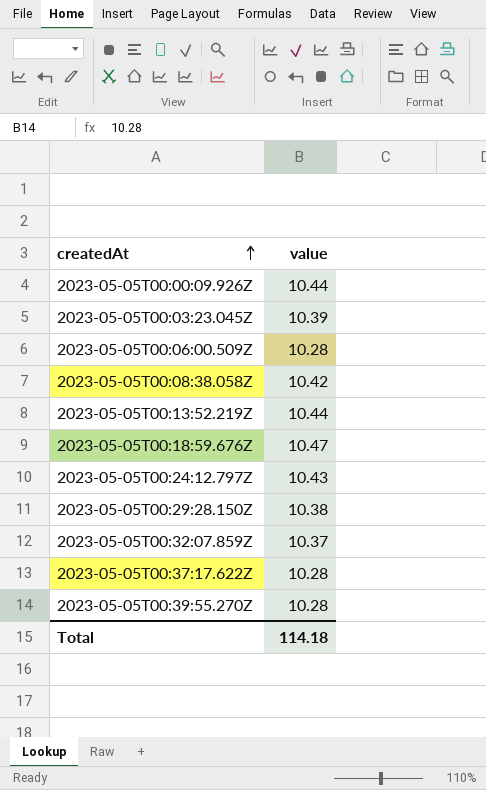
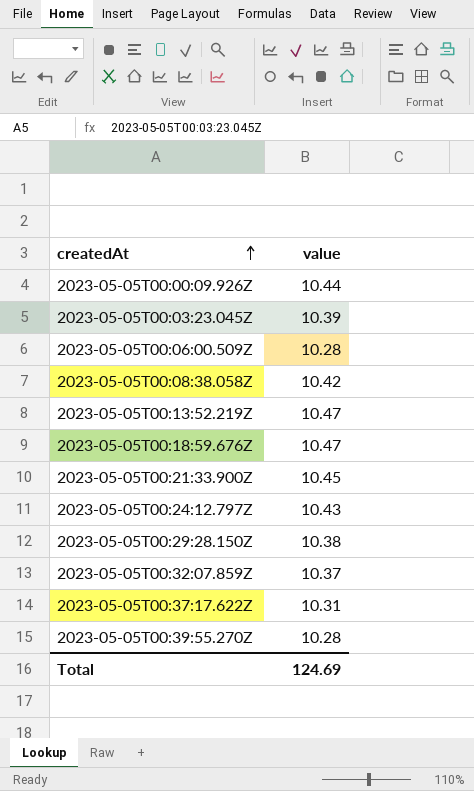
2023-05-05T00:13:52.219Z | value: 10.44 -> 10.47
row 2023-05-05T00:21:33.900Z: none -> 10.45
2023-05-05T00:37:17.622Z | value: 10.28 -> 10.31
Total | value: 114.18 -> 124.69

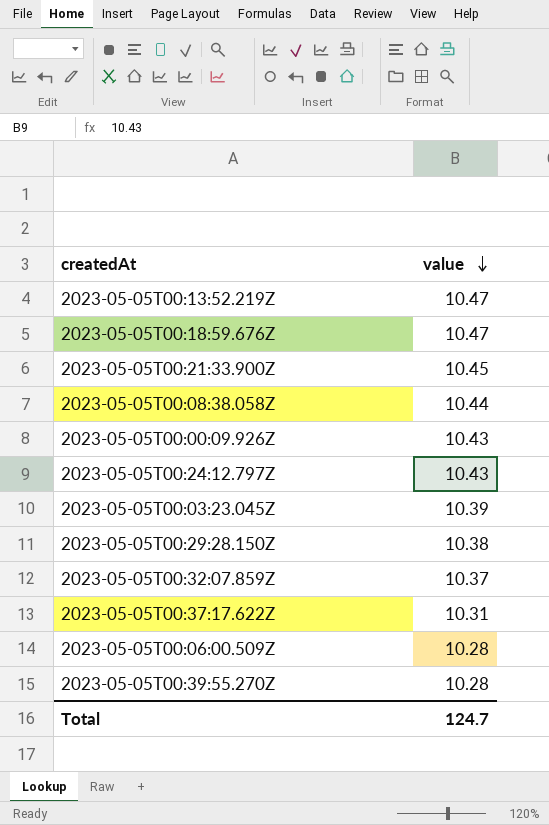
row order: createdAt ascending -> value descending
2023-05-05T00:08:38.058Z | value: 10.42 -> 10.44
2023-05-05T00:00:09.926Z | value: 10.44 -> 10.43
Total | value: 124.69 -> 124.7

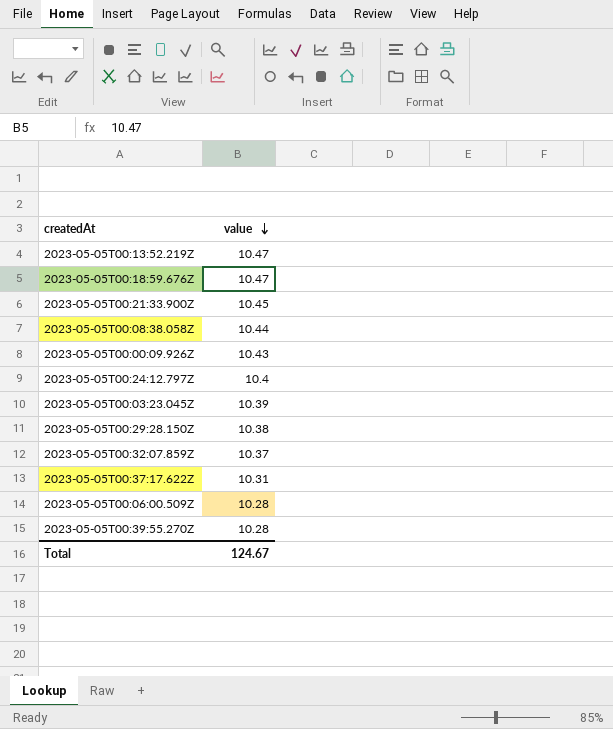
2023-05-05T00:24:12.797Z | value: 10.43 -> 10.4
Total | value: 124.7 -> 124.67

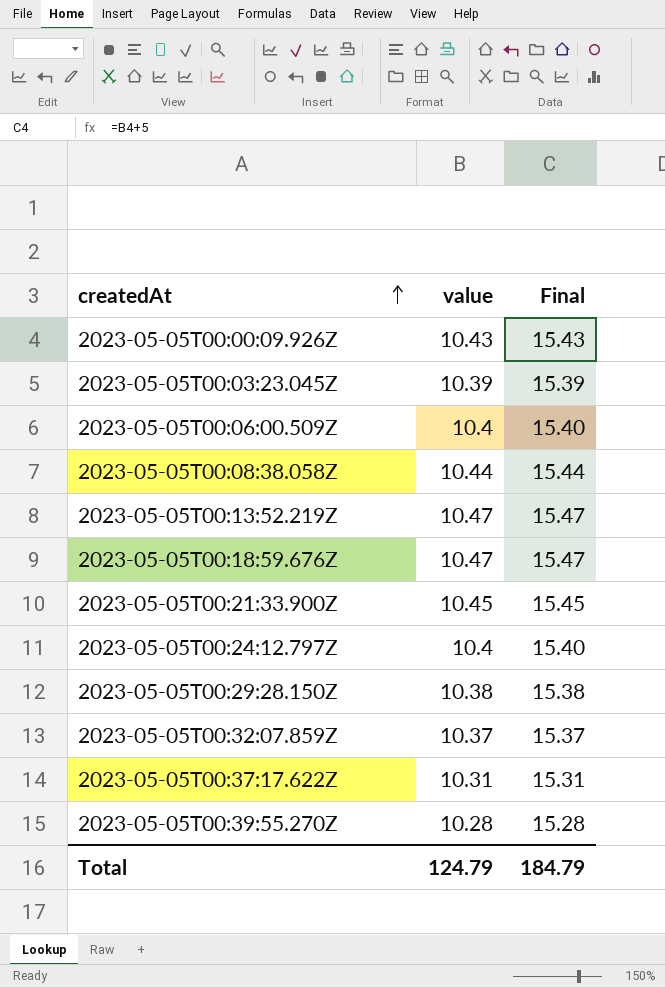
row order: value descending -> createdAt ascending
column Final | formula: none -> [value] + 5
2023-05-05T00:06:00.509Z | value: 10.28 -> 10.4
Total | value: 124.67 -> 124.79

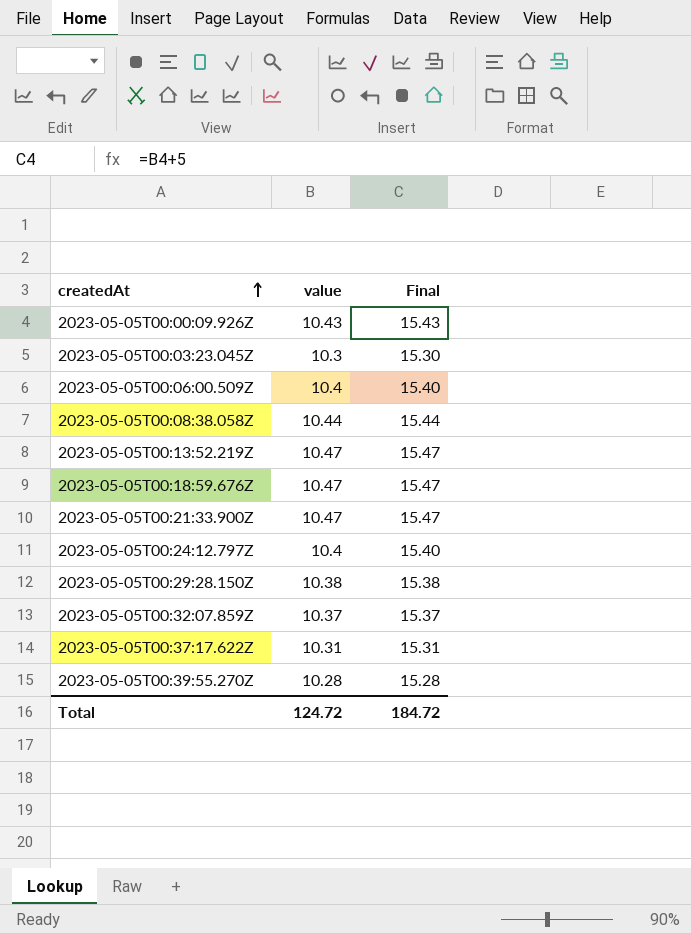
2023-05-05T00:03:23.045Z | value: 10.39 -> 10.3
2023-05-05T00:03:23.045Z | Final: 15.39 -> 15.30
2023-05-05T00:21:33.900Z | value: 10.45 -> 10.47
2023-05-05T00:21:33.900Z | Final: 15.45 -> 15.47
Total | value: 124.79 -> 124.72
Total | Final: 184.79 -> 184.72

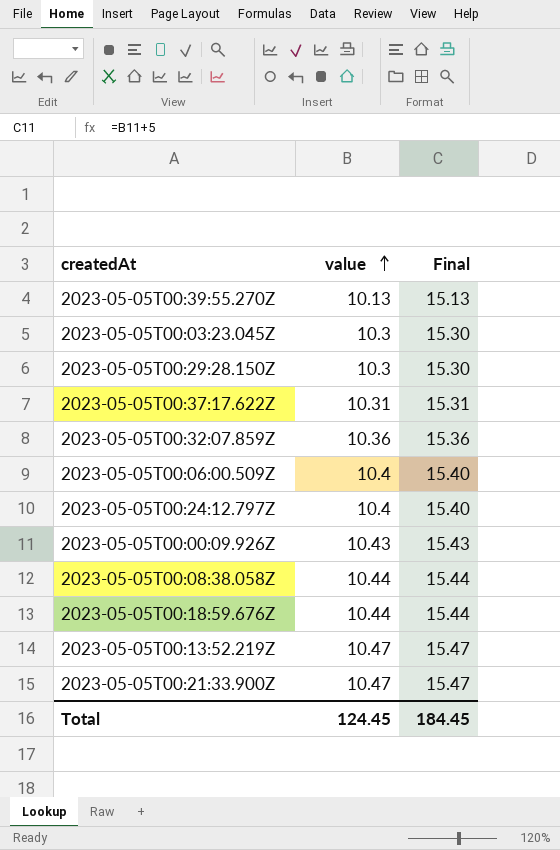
row order: createdAt ascending -> value ascending
2023-05-05T00:39:55.270Z | value: 10.28 -> 10.13
2023-05-05T00:39:55.270Z | Final: 15.28 -> 15.13
2023-05-05T00:29:28.150Z | value: 10.38 -> 10.3
2023-05-05T00:29:28.150Z | Final: 15.38 -> 15.30
2023-05-05T00:32:07.859Z | value: 10.37 -> 10.36
2023-05-05T00:32:07.859Z | Final: 15.37 -> 15.36
2023-05-05T00:18:59.676Z | value: 10.47 -> 10.44
2023-05-05T00:18:59.676Z | Final: 15.47 -> 15.44
Total | value: 124.72 -> 124.45
Total | Final: 184.72 -> 184.45

